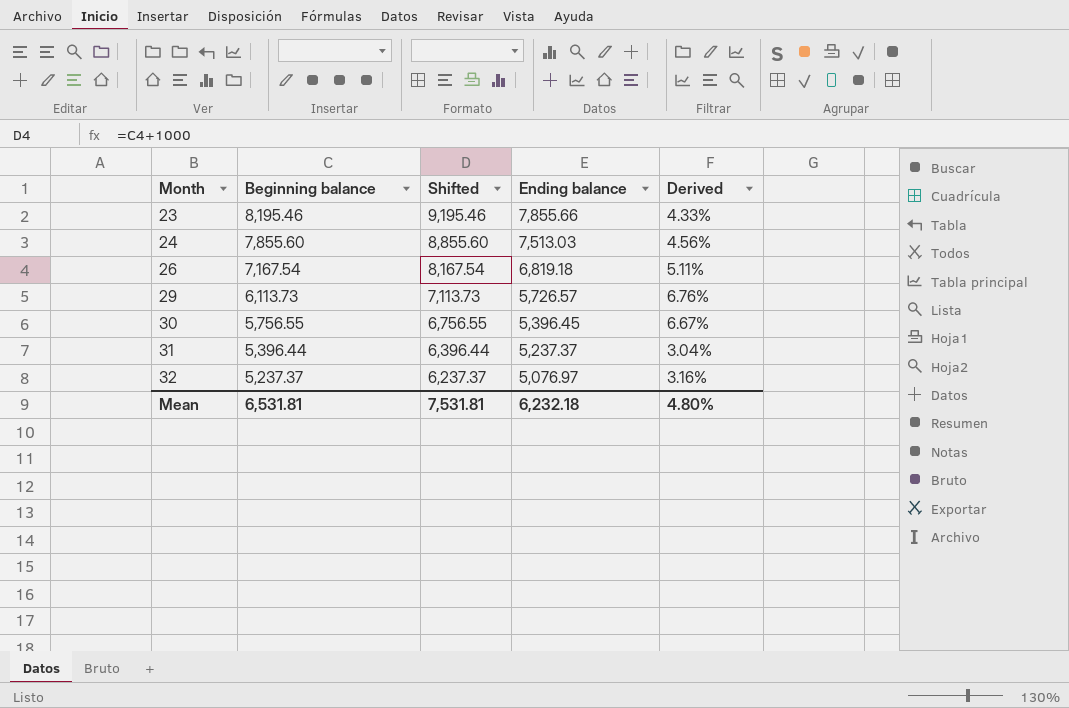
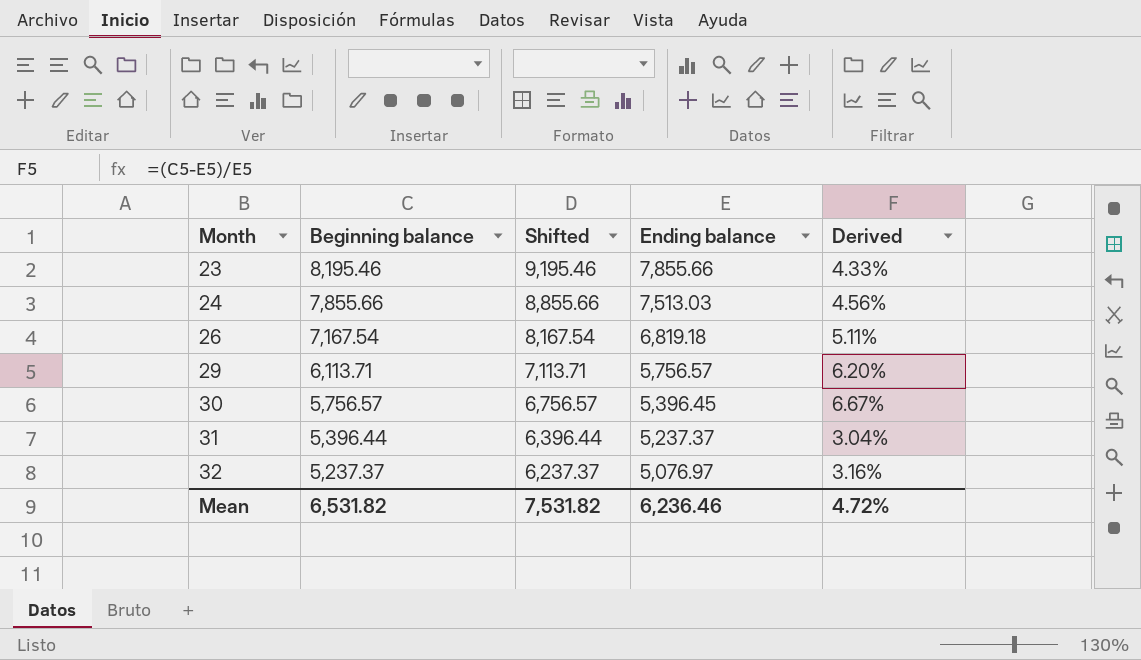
24 | Beginning balance: 7,855.60 -> 7,855.66
24 | Shifted: 8,855.60 -> 8,855.66
29 | Beginning balance: 6,113.73 -> 6,113.71
29 | Shifted: 7,113.73 -> 7,113.71
29 | Ending balance: 5,726.57 -> 5,756.57
29 | Derived: 6.76% -> 6.20%
30 | Beginning balance: 5,756.55 -> 5,756.57
30 | Shifted: 6,756.55 -> 6,756.57
Mean | Beginning balance: 6,531.81 -> 6,531.82
Mean | Shifted: 7,531.81 -> 7,531.82
Mean | Ending balance: 6,232.18 -> 6,236.46
Mean | Derived: 4.80% -> 4.72%

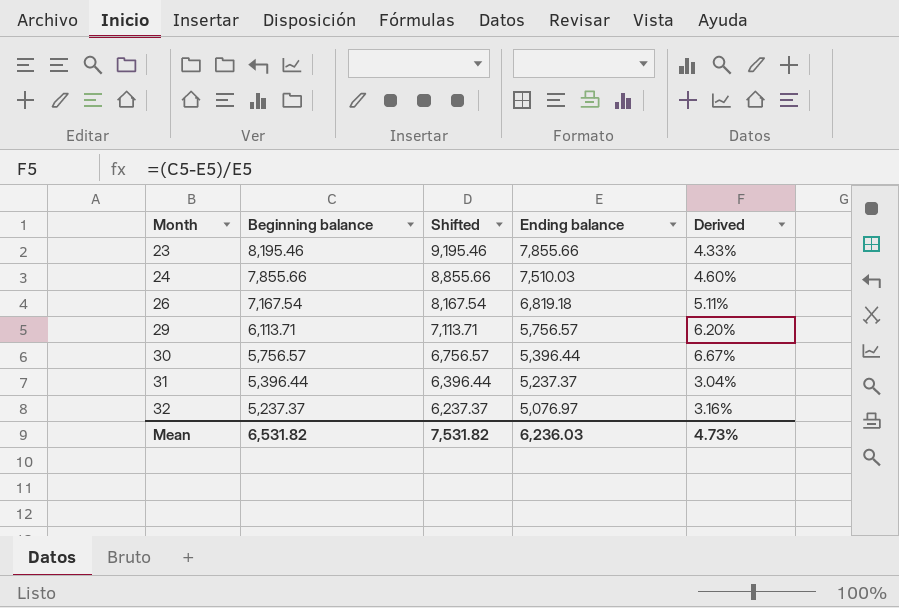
24 | Ending balance: 7,513.03 -> 7,510.03
24 | Derived: 4.56% -> 4.60%
30 | Ending balance: 5,396.45 -> 5,396.44
Mean | Ending balance: 6,236.46 -> 6,236.03
Mean | Derived: 4.72% -> 4.73%

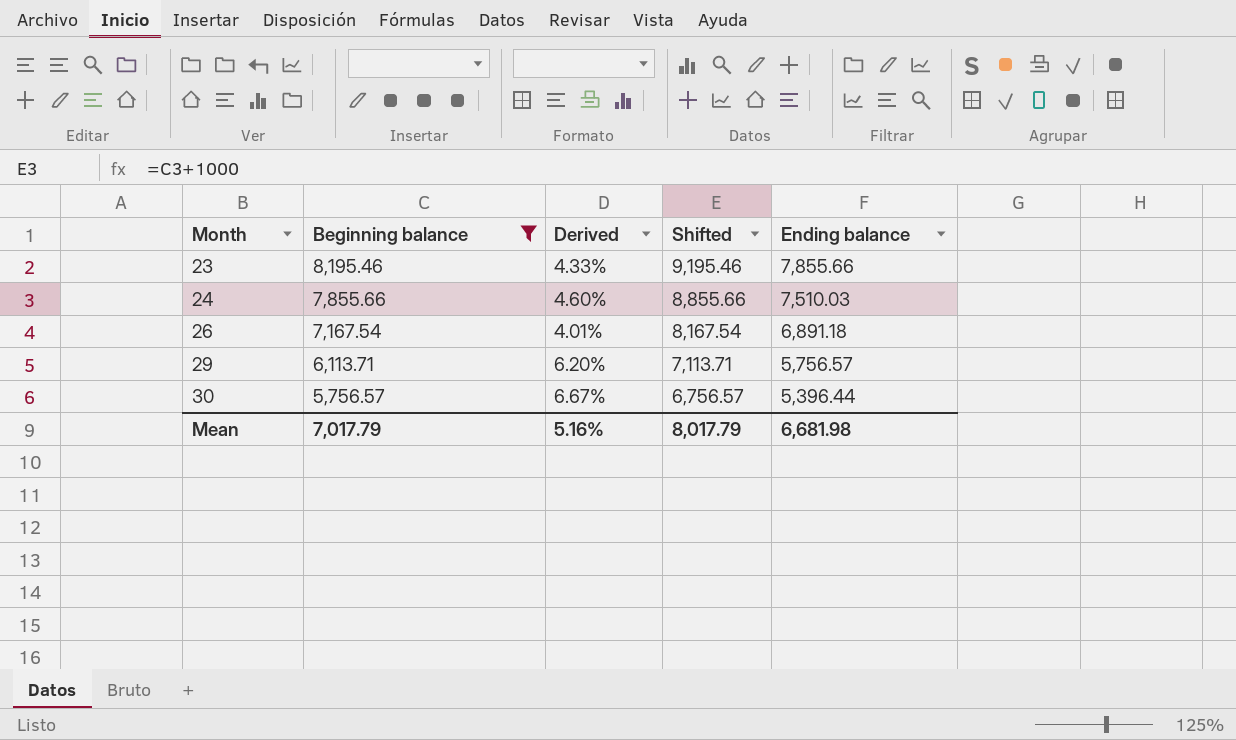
filter: none -> Beginning balance >= 5,756.57
column Derived | position: 5 -> 3
26 | Derived: 5.11% -> 4.01%
26 | Ending balance: 6,819.18 -> 6,891.18
Mean | Beginning balance: 6,531.82 -> 7,017.79
Mean | Derived: 4.73% -> 5.16%
Mean | Shifted: 7,531.82 -> 8,017.79
Mean | Ending balance: 6,236.03 -> 6,681.98

